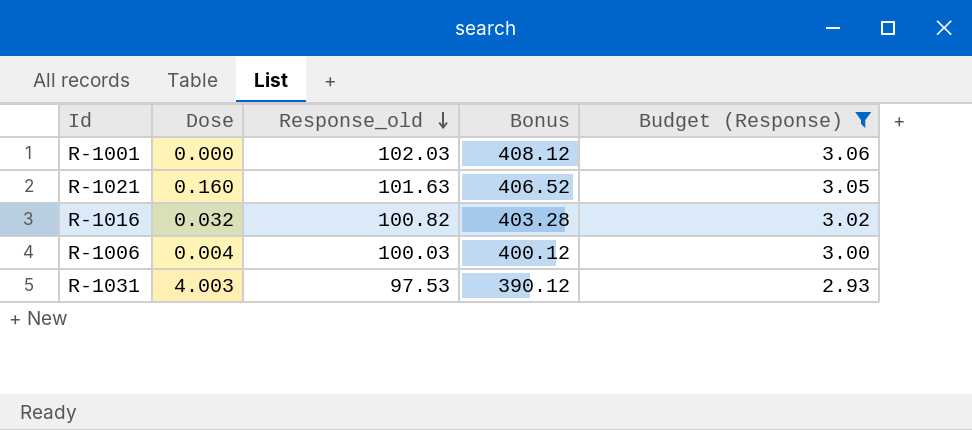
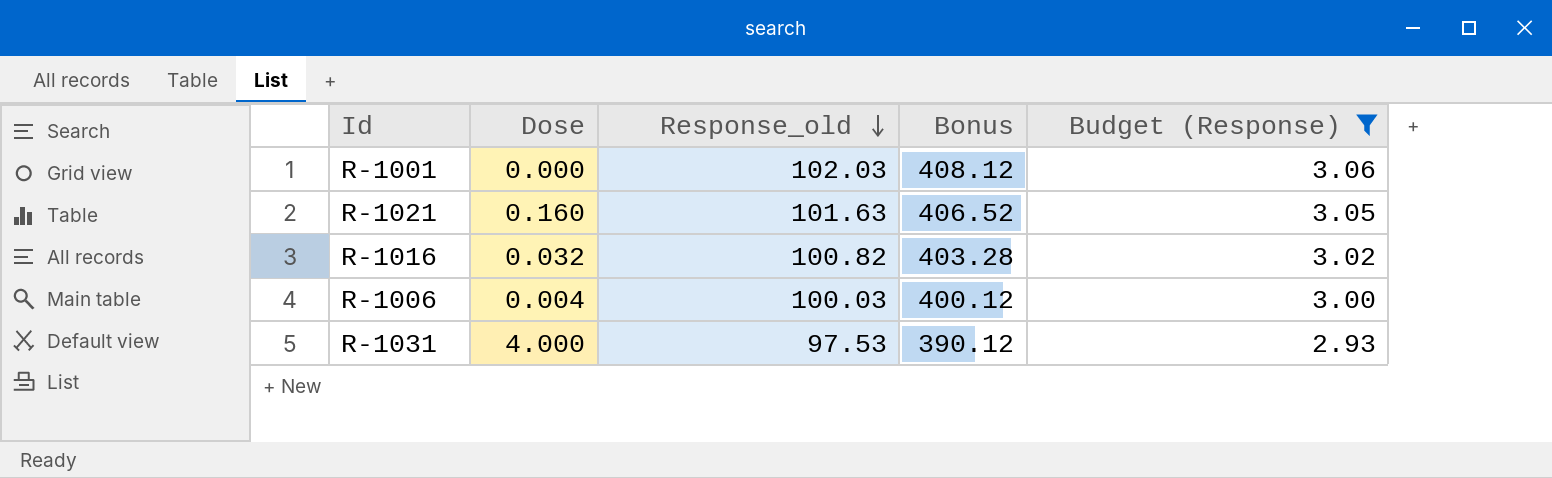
R-1031 | Dose: 4.003 -> 4.000

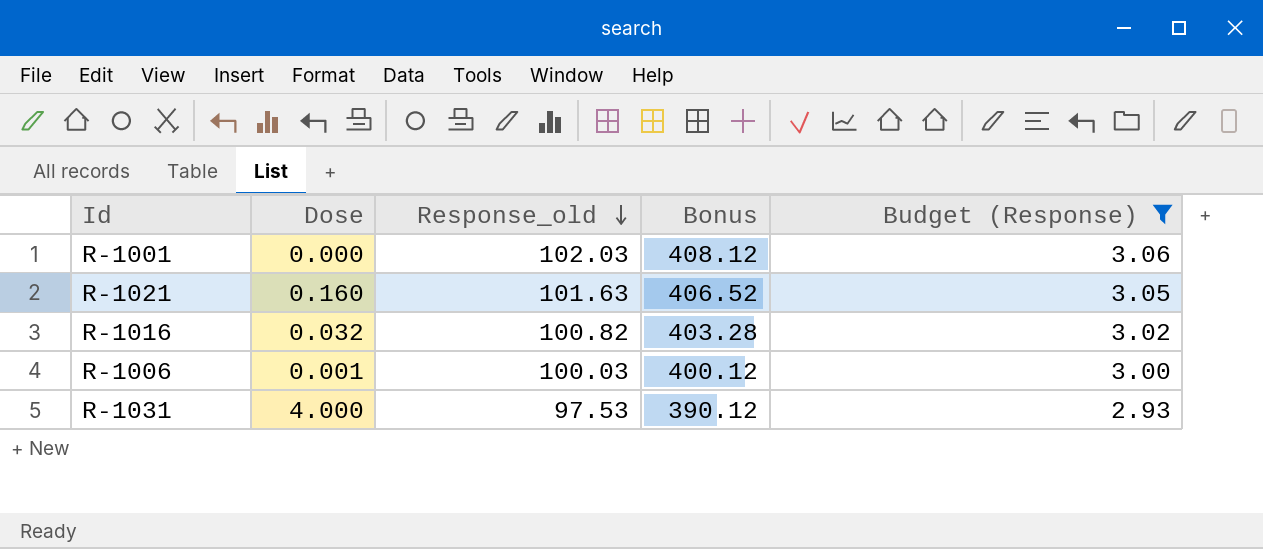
R-1006 | Dose: 0.004 -> 0.001

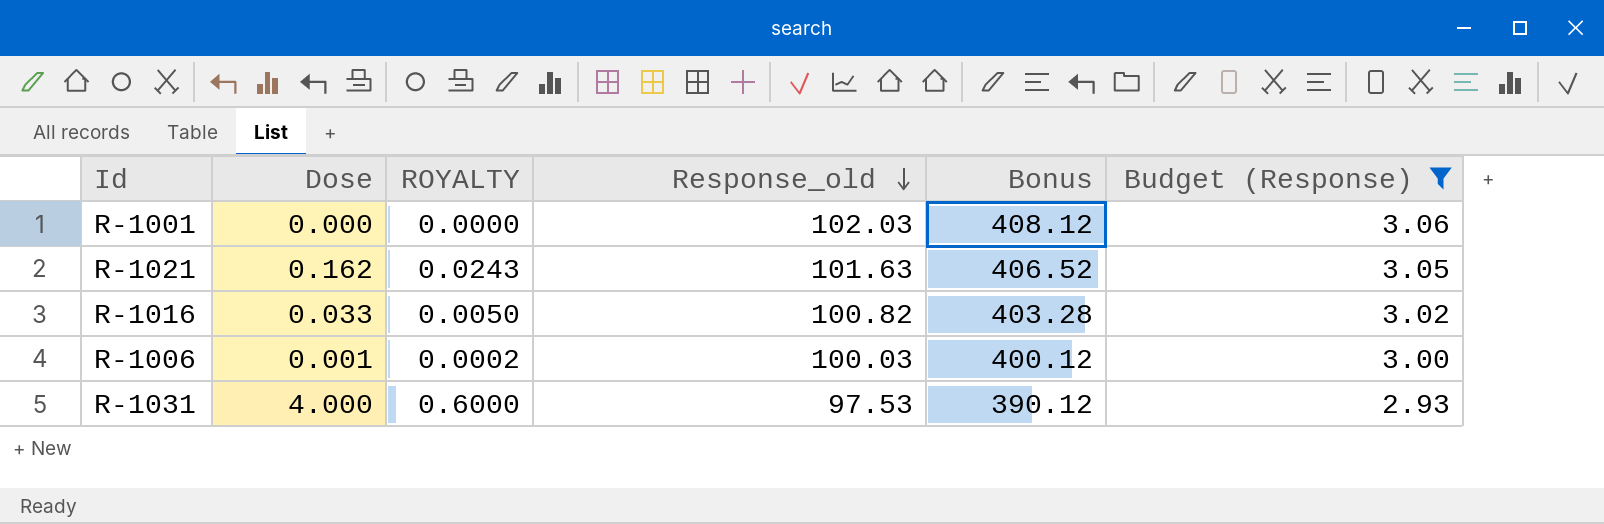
column ROYALTY | formula: none -> [Dose] * 0.15
R-1021 | Dose: 0.160 -> 0.162
R-1016 | Dose: 0.032 -> 0.033

